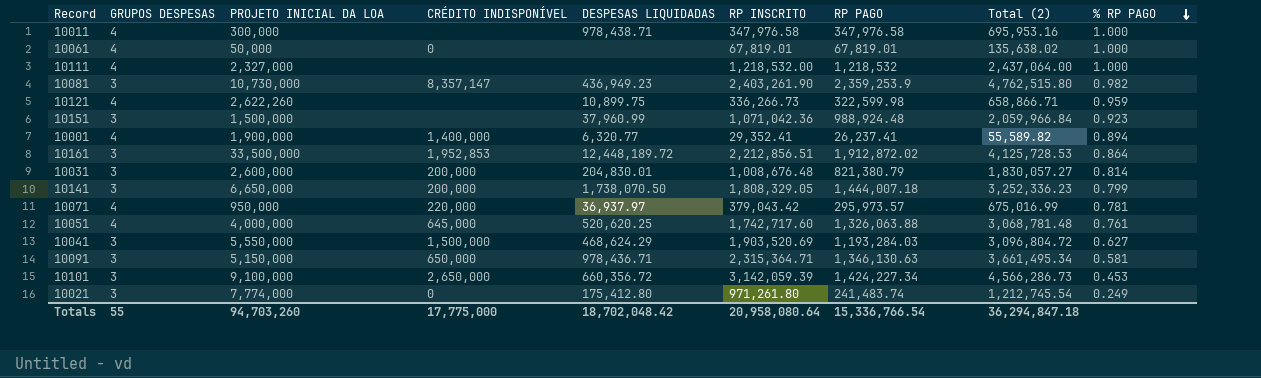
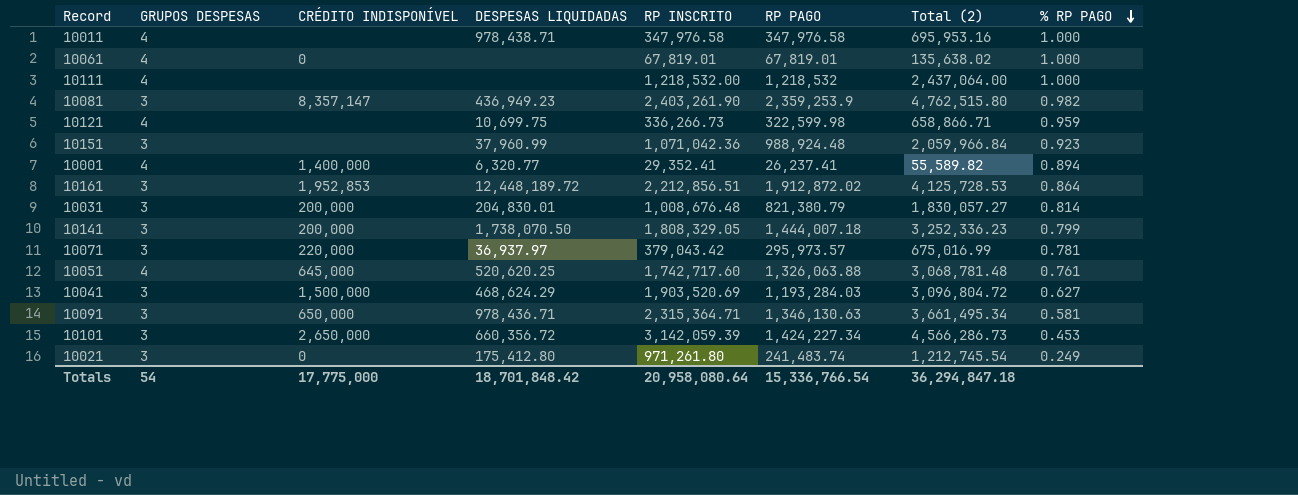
column PROJETO INICIAL DA LOA | position: 3 -> none
10121 | DESPESAS LIQUIDADAS: 10,899.75 -> 10,699.75
10071 | GRUPOS DESPESAS: 4 -> 3
Totals | GRUPOS DESPESAS: 55 -> 54
Totals | DESPESAS LIQUIDADAS: 18,702,048.42 -> 18,701,848.42

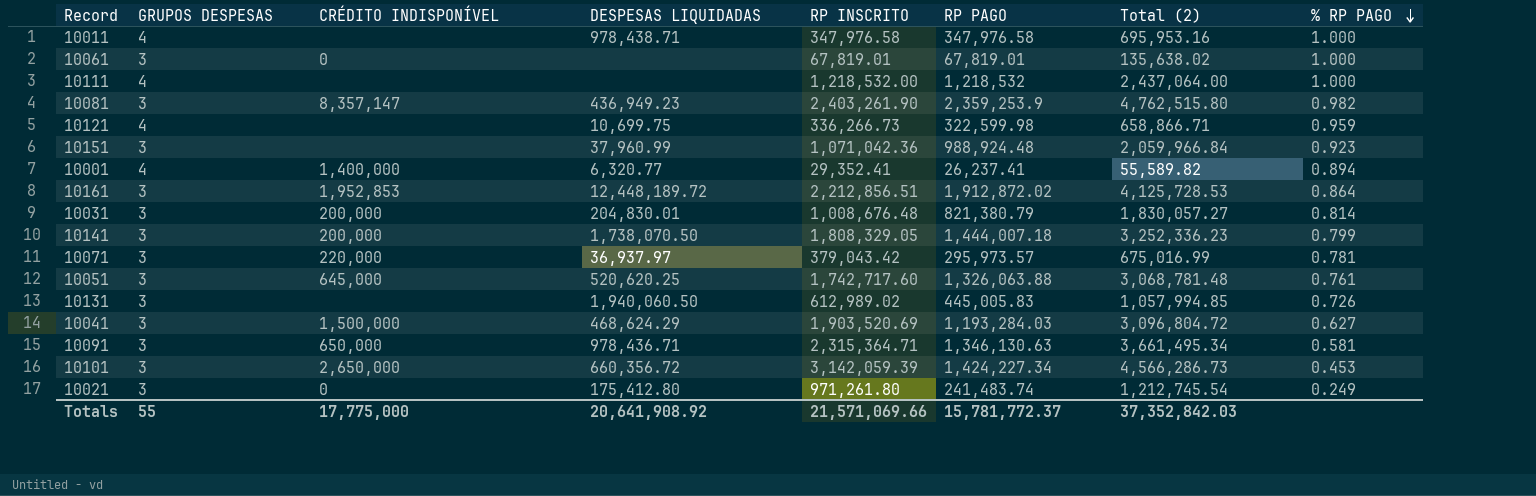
10061 | GRUPOS DESPESAS: 4 -> 3
10051 | GRUPOS DESPESAS: 4 -> 3
row 10131: none -> 3 | none | 1,940,060.50 | 612,989.02 | 445,005.83 | 1,057,994.85 | 0.726
Totals | GRUPOS DESPESAS: 54 -> 55
Totals | DESPESAS LIQUIDADAS: 18,701,848.42 -> 20,641,908.92
Totals | RP INSCRITO: 20,958,080.64 -> 21,571,069.66
Totals | RP PAGO: 15,336,766.54 -> 15,781,772.37
Totals | Total (2): 36,294,847.18 -> 37,352,842.03

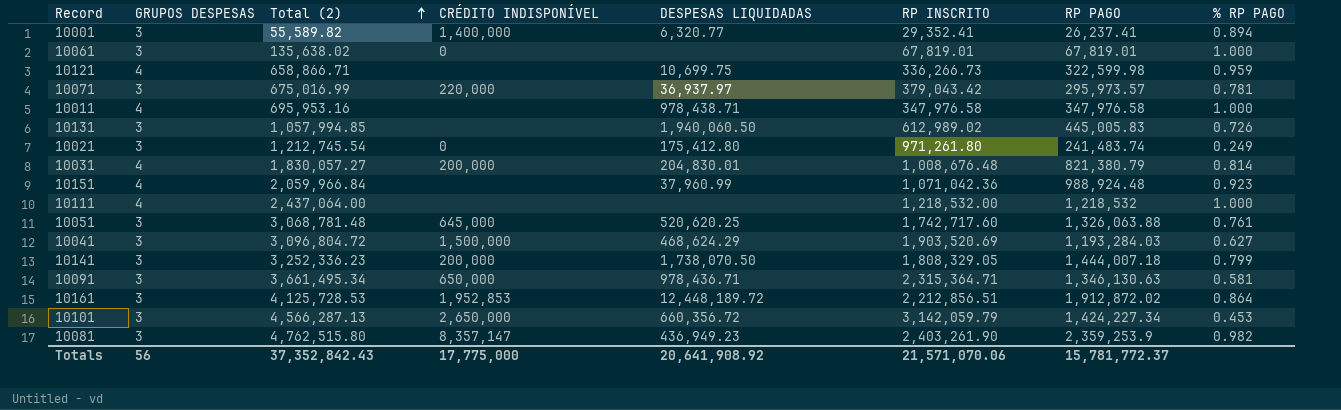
row order: % RP PAGO descending -> Total (2) ascending
column Total (2) | position: 7 -> 3
10001 | GRUPOS DESPESAS: 4 -> 3
10031 | GRUPOS DESPESAS: 3 -> 4
10151 | GRUPOS DESPESAS: 3 -> 4
10101 | Total (2): 4,566,286.73 -> 4,566,287.13
10101 | RP INSCRITO: 3,142,059.39 -> 3,142,059.79
Totals | GRUPOS DESPESAS: 55 -> 56
Totals | Total (2): 37,352,842.03 -> 37,352,842.43
Totals | RP INSCRITO: 21,571,069.66 -> 21,571,070.06

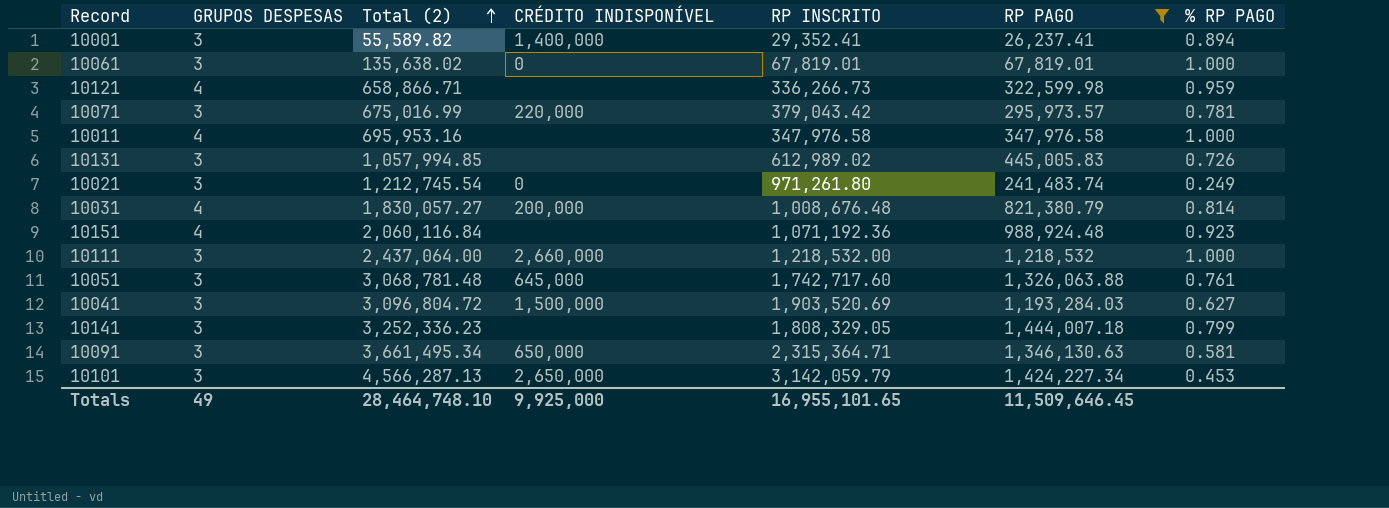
filter: none -> RP PAGO <= 1,444,007.18
column DESPESAS LIQUIDADAS | position: 5 -> none
10151 | Total (2): 2,059,966.84 -> 2,060,116.84
10151 | RP INSCRITO: 1,071,042.36 -> 1,071,192.36
10111 | GRUPOS DESPESAS: 4 -> 3
10111 | CRÉDITO INDISPONÍVEL: none -> 2,660,000
10141 | CRÉDITO INDISPONÍVEL: 200,000 -> none
Totals | GRUPOS DESPESAS: 56 -> 49
Totals | Total (2): 37,352,842.43 -> 28,464,748.10
Totals | CRÉDITO INDISPONÍVEL: 17,775,000 -> 9,925,000
Totals | RP INSCRITO: 21,571,070.06 -> 16,955,101.65
Totals | RP PAGO: 15,781,772.37 -> 11,509,646.45

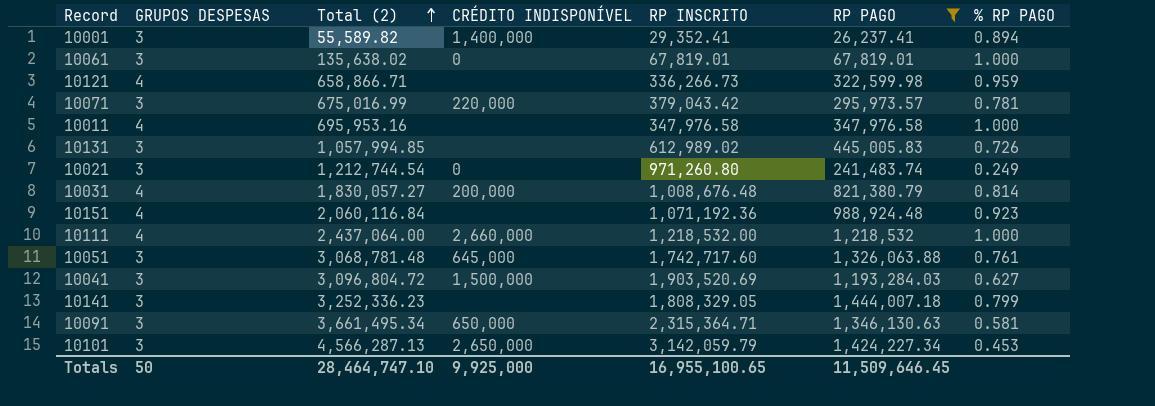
10021 | Total (2): 1,212,745.54 -> 1,212,744.54
10021 | RP INSCRITO: 971,261.80 -> 971,260.80
10111 | GRUPOS DESPESAS: 3 -> 4
Totals | GRUPOS DESPESAS: 49 -> 50
Totals | Total (2): 28,464,748.10 -> 28,464,747.10
Totals | RP INSCRITO: 16,955,101.65 -> 16,955,100.65

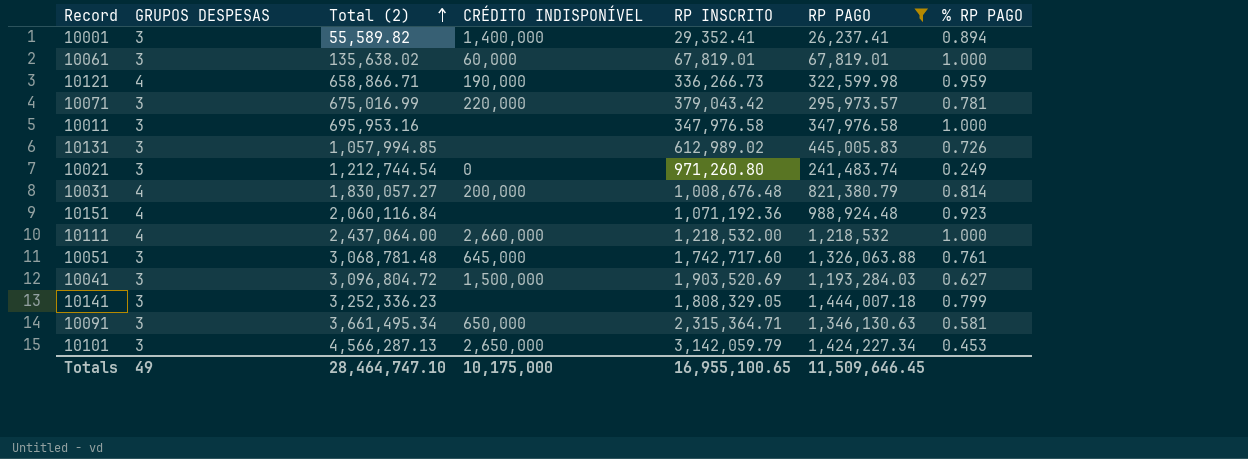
10061 | CRÉDITO INDISPONÍVEL: 0 -> 60,000
10121 | CRÉDITO INDISPONÍVEL: none -> 190,000
10011 | GRUPOS DESPESAS: 4 -> 3
Totals | GRUPOS DESPESAS: 50 -> 49
Totals | CRÉDITO INDISPONÍVEL: 9,925,000 -> 10,175,000

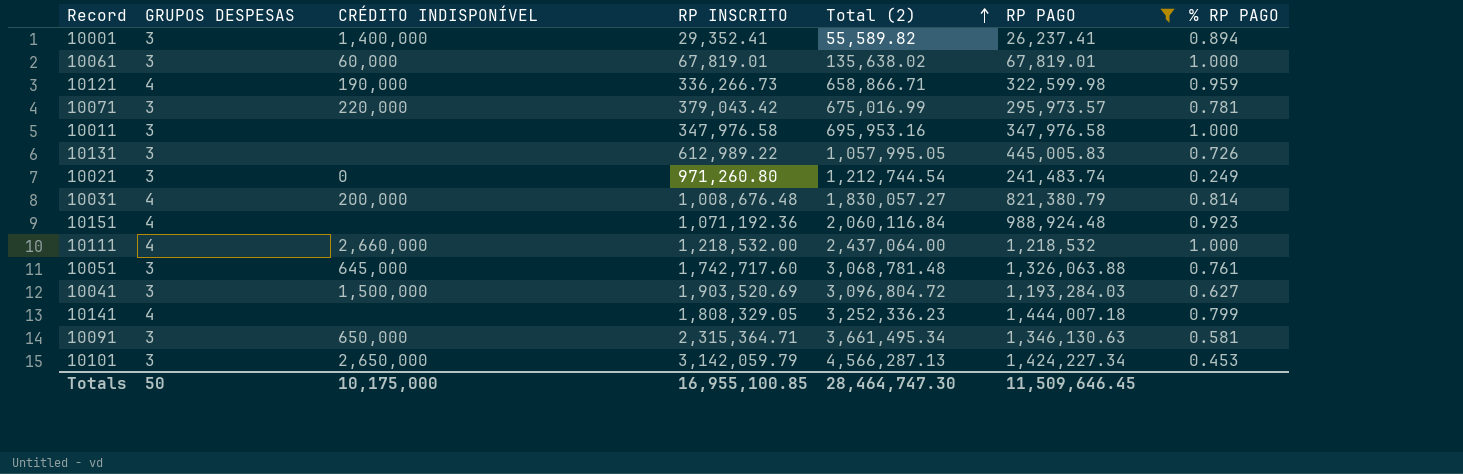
column Total (2) | position: 3 -> 5
10131 | RP INSCRITO: 612,989.02 -> 612,989.22
10131 | Total (2): 1,057,994.85 -> 1,057,995.05
10141 | GRUPOS DESPESAS: 3 -> 4
Totals | GRUPOS DESPESAS: 49 -> 50
Totals | RP INSCRITO: 16,955,100.65 -> 16,955,100.85
Totals | Total (2): 28,464,747.10 -> 28,464,747.30

